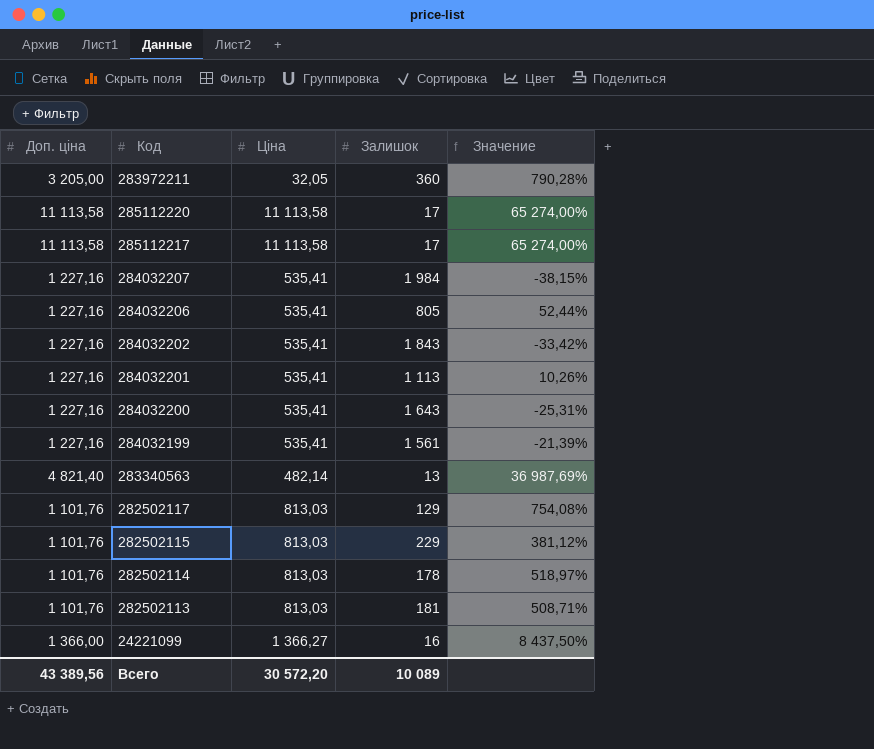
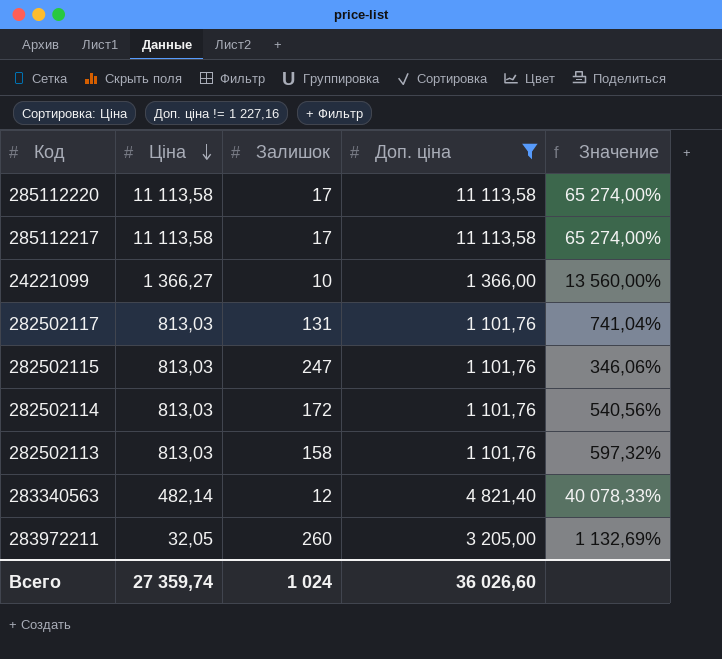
filter: none -> Доп. ціна != 1 227,16
row order: none -> Ціна descending
column Доп. ціна | position: 1 -> 4
24221099 | Залишок: 16 -> 10
24221099 | Значение: 8 437,50% -> 13 560,00%
282502117 | Залишок: 129 -> 131
282502117 | Значение: 754,08% -> 741,04%
282502115 | Залишок: 229 -> 247
282502115 | Значение: 381,12% -> 346,06%
282502114 | Залишок: 178 -> 172
282502114 | Значение: 518,97% -> 540,56%
282502113 | Залишок: 181 -> 158
282502113 | Значение: 508,71% -> 597,32%
283340563 | Залишок: 13 -> 12
283340563 | Значение: 36 987,69% -> 40 078,33%
283972211 | Залишок: 360 -> 260
283972211 | Значение: 790,28% -> 1 132,69%
Всего | Ціна: 30 572,20 -> 27 359,74
Всего | Залишок: 10 089 -> 1 024
Всего | Доп. ціна: 43 389,56 -> 36 026,60

